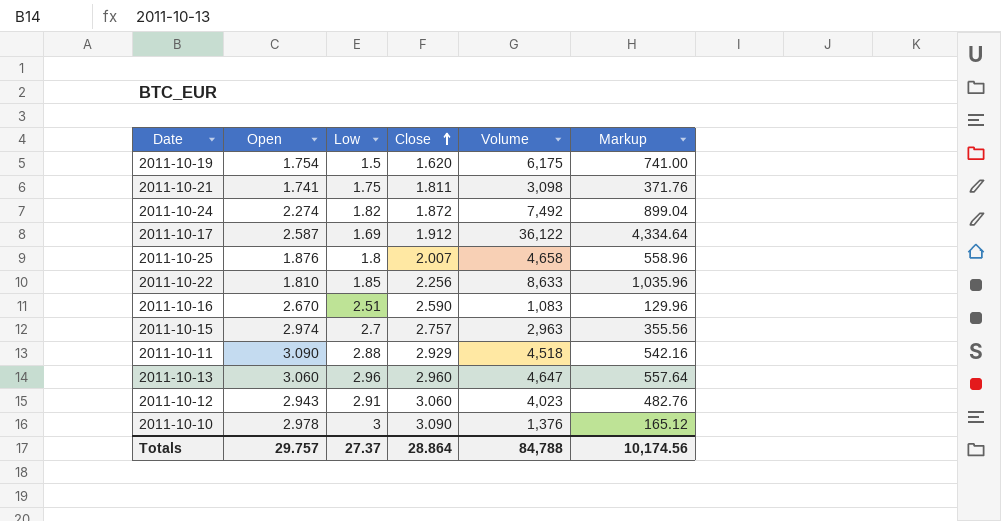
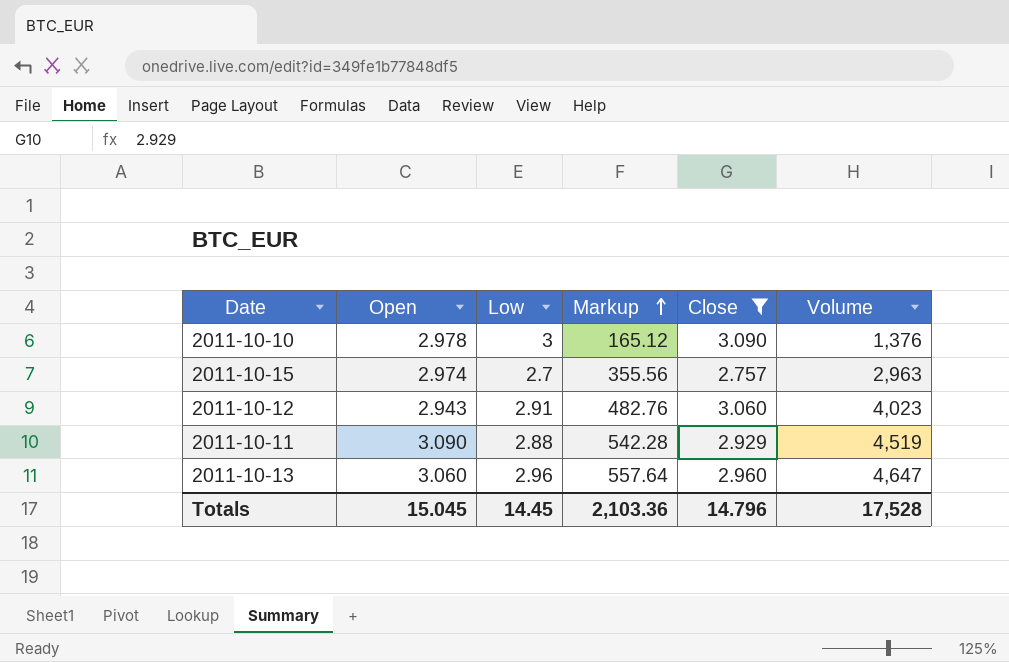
filter: none -> Close >= 2.757
row order: Close ascending -> Markup ascending
column Markup | position: 6 -> 4
2011-10-11 | Markup: 542.16 -> 542.28
2011-10-11 | Volume: 4,518 -> 4,519
Totals | Open: 29.757 -> 15.045
Totals | Low: 27.37 -> 14.45
Totals | Markup: 10,174.56 -> 2,103.36
Totals | Close: 28.864 -> 14.796
Totals | Volume: 84,788 -> 17,528

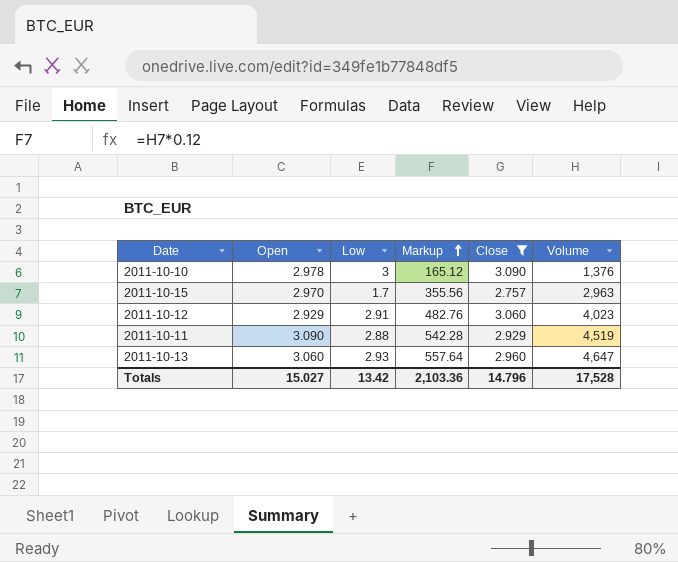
2011-10-15 | Open: 2.974 -> 2.970
2011-10-15 | Low: 2.7 -> 1.7
2011-10-12 | Open: 2.943 -> 2.929
2011-10-13 | Low: 2.96 -> 2.93
Totals | Open: 15.045 -> 15.027
Totals | Low: 14.45 -> 13.42

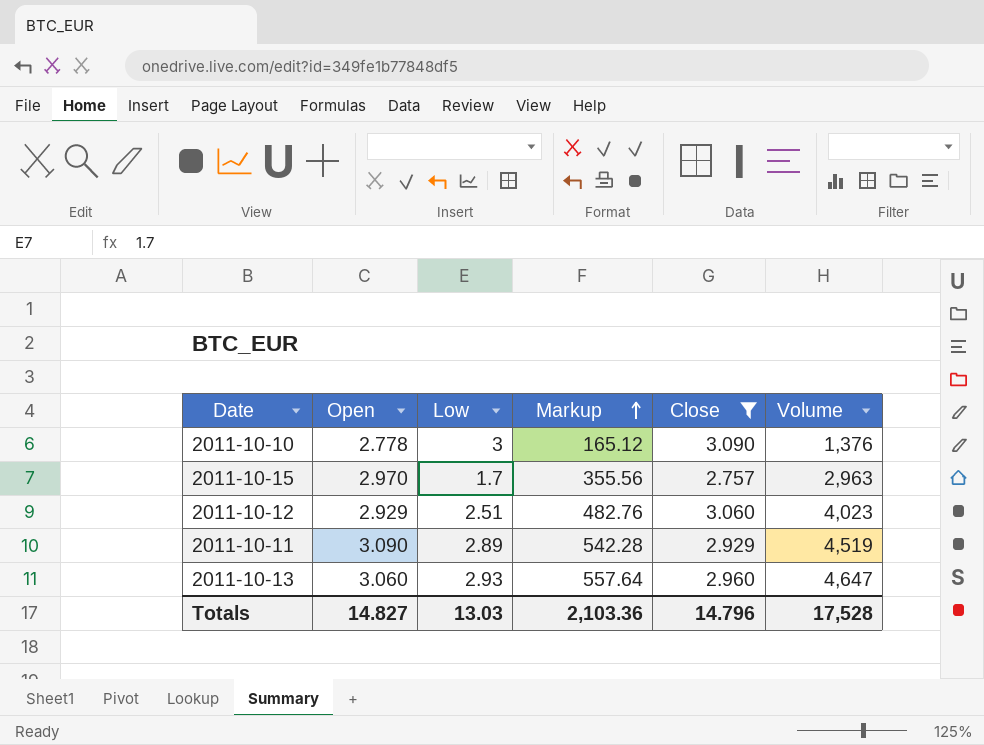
2011-10-10 | Open: 2.978 -> 2.778
2011-10-12 | Low: 2.91 -> 2.51
2011-10-11 | Low: 2.88 -> 2.89
Totals | Open: 15.027 -> 14.827
Totals | Low: 13.42 -> 13.03

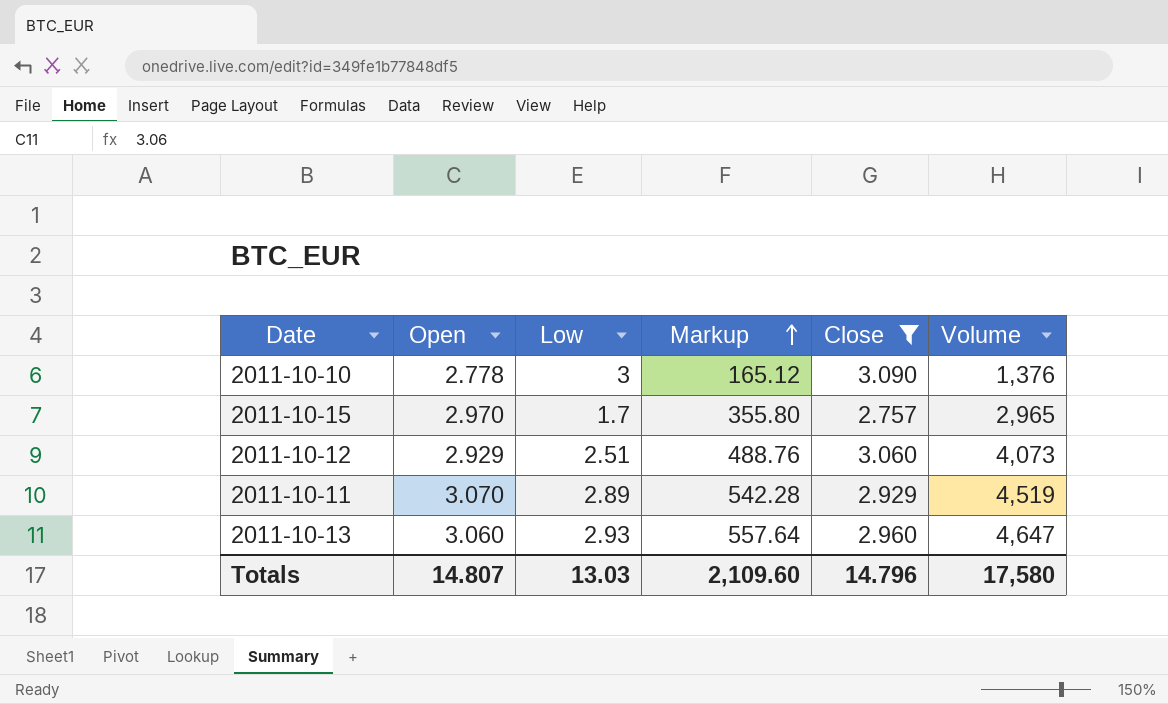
2011-10-15 | Markup: 355.56 -> 355.80
2011-10-15 | Volume: 2,963 -> 2,965
2011-10-12 | Markup: 482.76 -> 488.76
2011-10-12 | Volume: 4,023 -> 4,073
2011-10-11 | Open: 3.090 -> 3.070
Totals | Open: 14.827 -> 14.807
Totals | Markup: 2,103.36 -> 2,109.60
Totals | Volume: 17,528 -> 17,580

